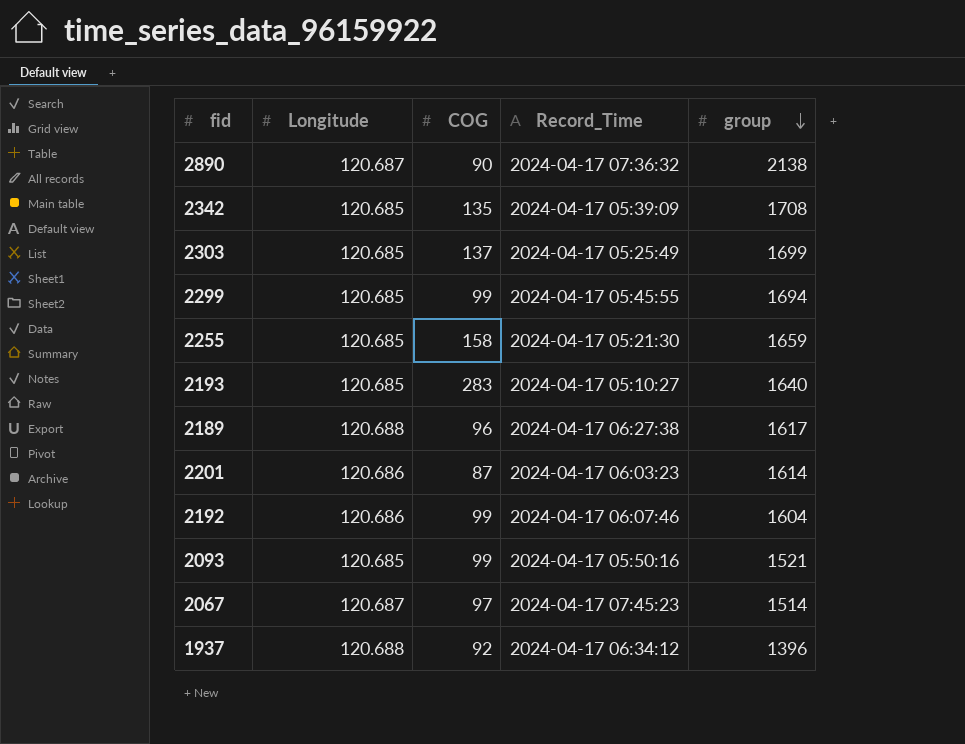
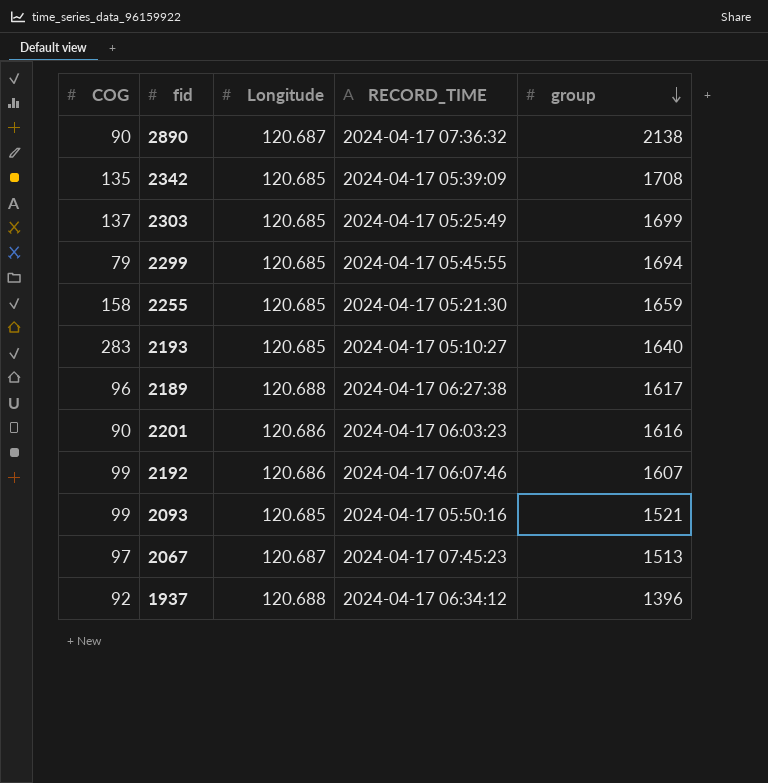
column COG | position: 3 -> 1
column name: Record_Time -> RECORD_TIME
2299 | COG: 99 -> 79
2201 | COG: 87 -> 90
2201 | group: 1614 -> 1616
2192 | group: 1604 -> 1607
2067 | group: 1514 -> 1513

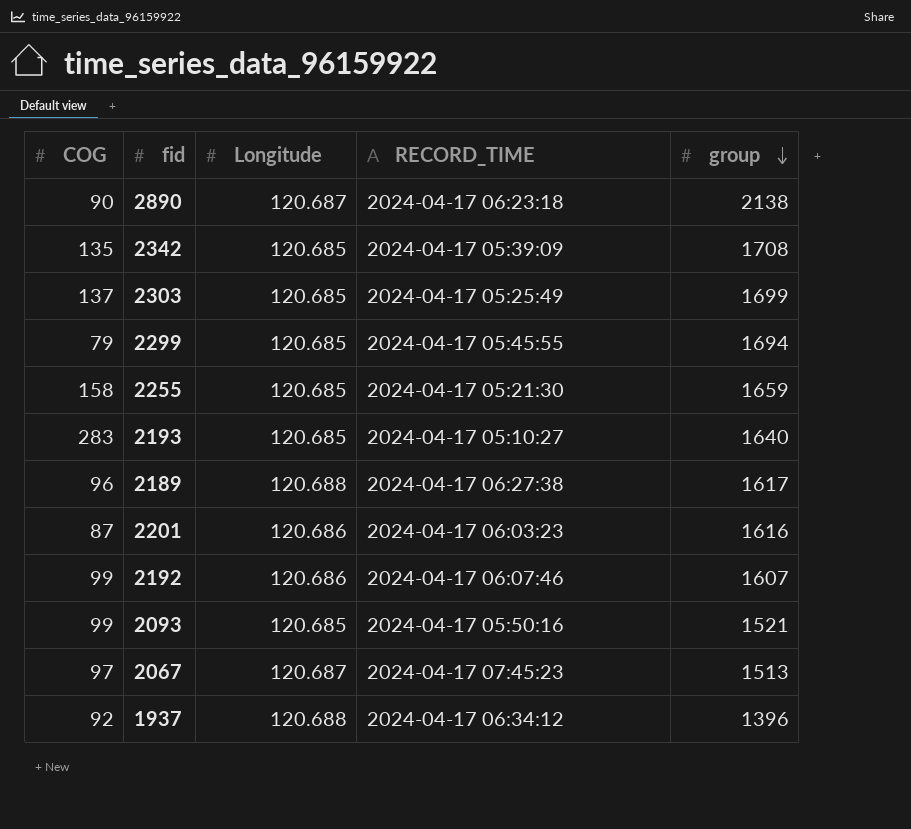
2890 | RECORD_TIME: 2024-04-17 07:36:32 -> 2024-04-17 06:23:18
2201 | COG: 90 -> 87

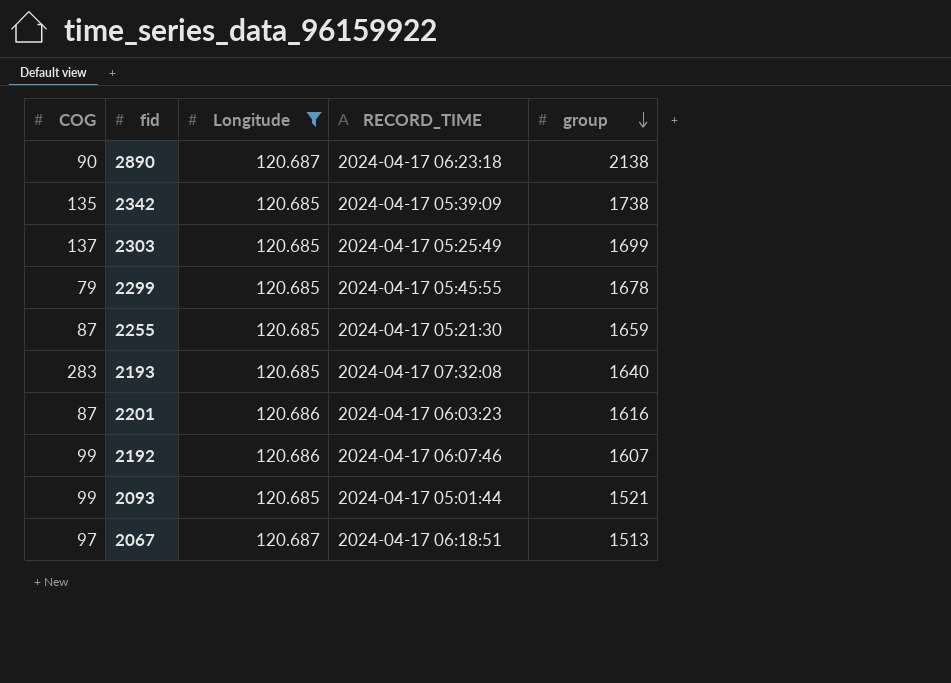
filter: none -> Longitude != 120.688
2342 | group: 1708 -> 1738
2299 | group: 1694 -> 1678
2255 | COG: 158 -> 87
2193 | RECORD_TIME: 2024-04-17 05:10:27 -> 2024-04-17 07:32:08
2093 | RECORD_TIME: 2024-04-17 05:50:16 -> 2024-04-17 05:01:44
2067 | RECORD_TIME: 2024-04-17 07:45:23 -> 2024-04-17 06:18:51

